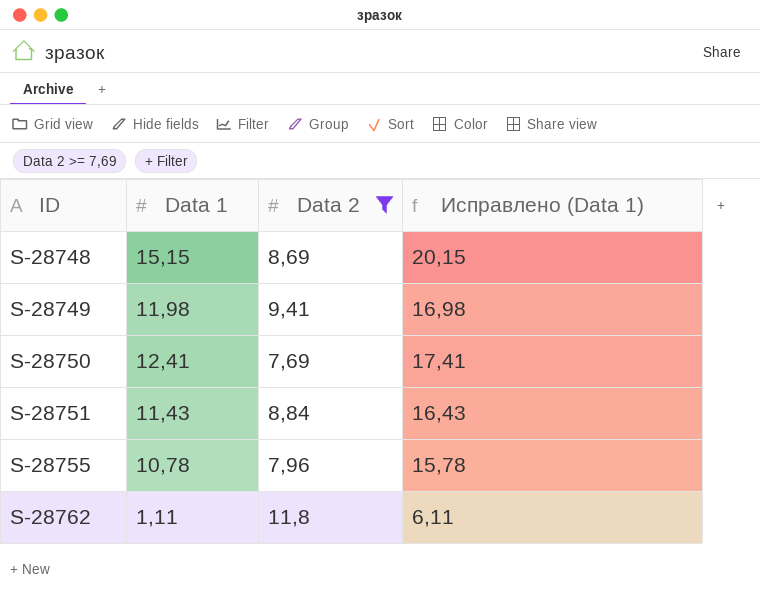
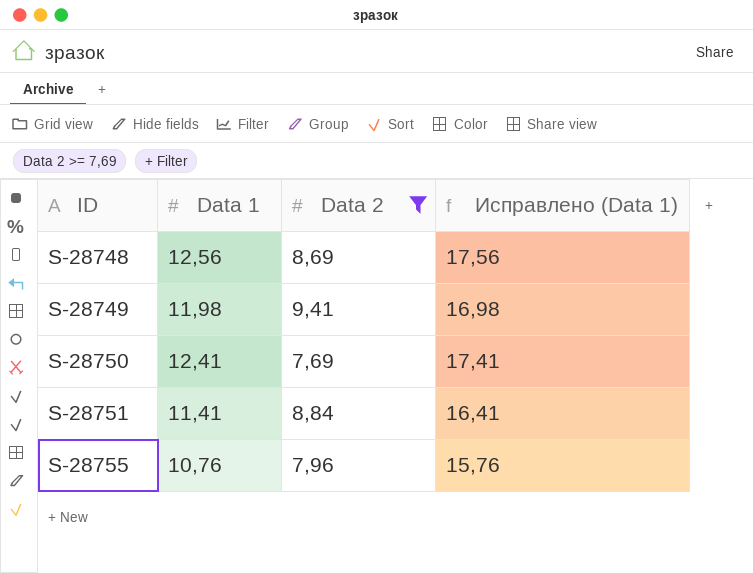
row S-28762: 1,11 | 11,8 | 6,11 -> none
S-28748 | Data 1: 15,15 -> 12,56
S-28748 | Исправлено (Data 1): 20,15 -> 17,56
S-28751 | Data 1: 11,43 -> 11,41
S-28751 | Исправлено (Data 1): 16,43 -> 16,41
S-28755 | Data 1: 10,78 -> 10,76
S-28755 | Исправлено (Data 1): 15,78 -> 15,76

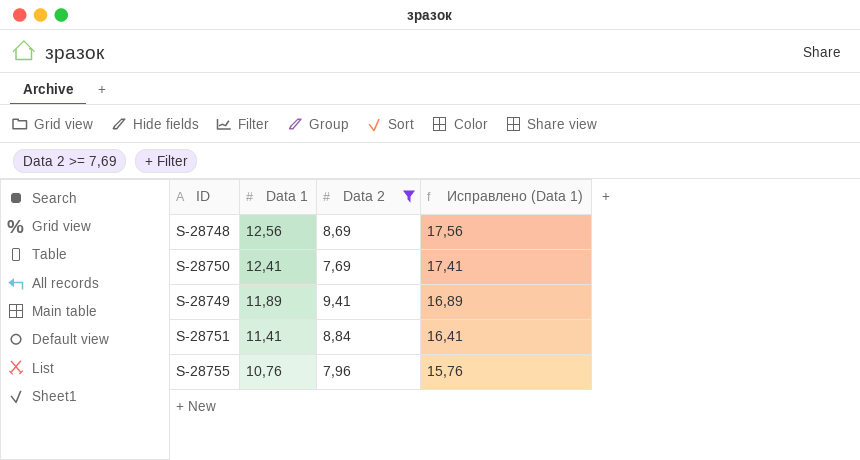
row order: ID ascending -> Data 1 descending
S-28749 | Data 1: 11,98 -> 11,89
S-28749 | Исправлено (Data 1): 16,98 -> 16,89

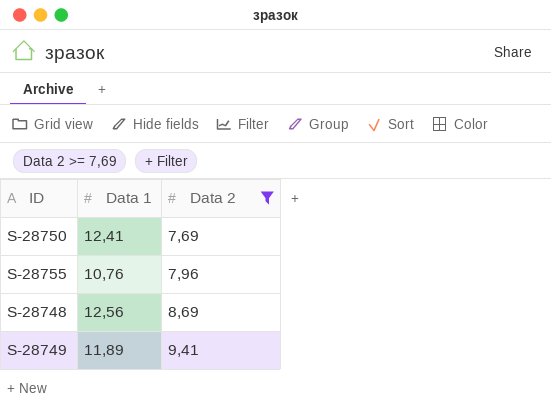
row order: Data 1 descending -> Data 2 ascending
column Исправлено (Data 1) | formula: [Data 1] + 5 -> none
row S-28751: 11,41 | 8,84 | 16,41 -> none

